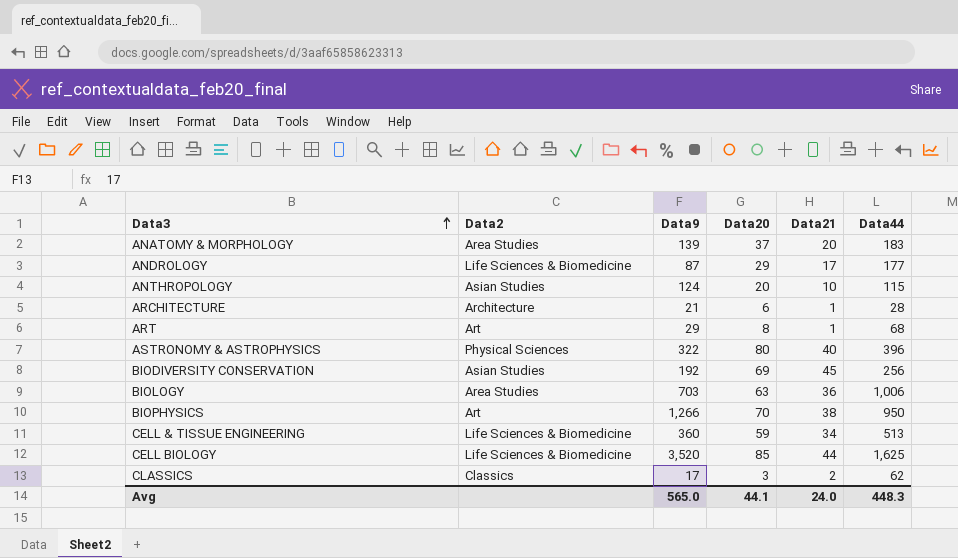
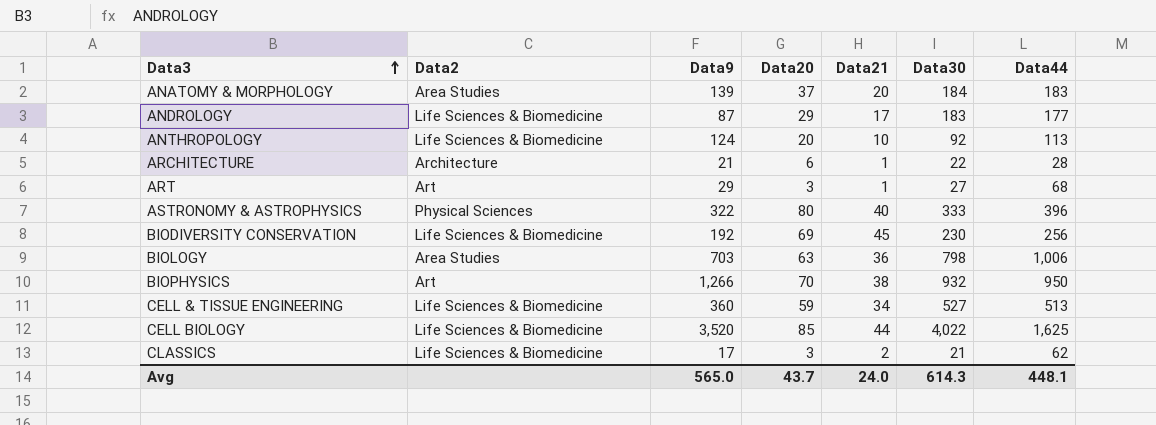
column Data30 | position: none -> 6
ANTHROPOLOGY | Data2: Asian Studies -> Life Sciences & Biomedicine
ANTHROPOLOGY | Data44: 115 -> 113
ART | Data20: 8 -> 3
BIODIVERSITY CONSERVATION | Data2: Asian Studies -> Life Sciences & Biomedicine
CLASSICS | Data2: Classics -> Life Sciences & Biomedicine
Avg | Data20: 44.1 -> 43.7
Avg | Data44: 448.3 -> 448.1

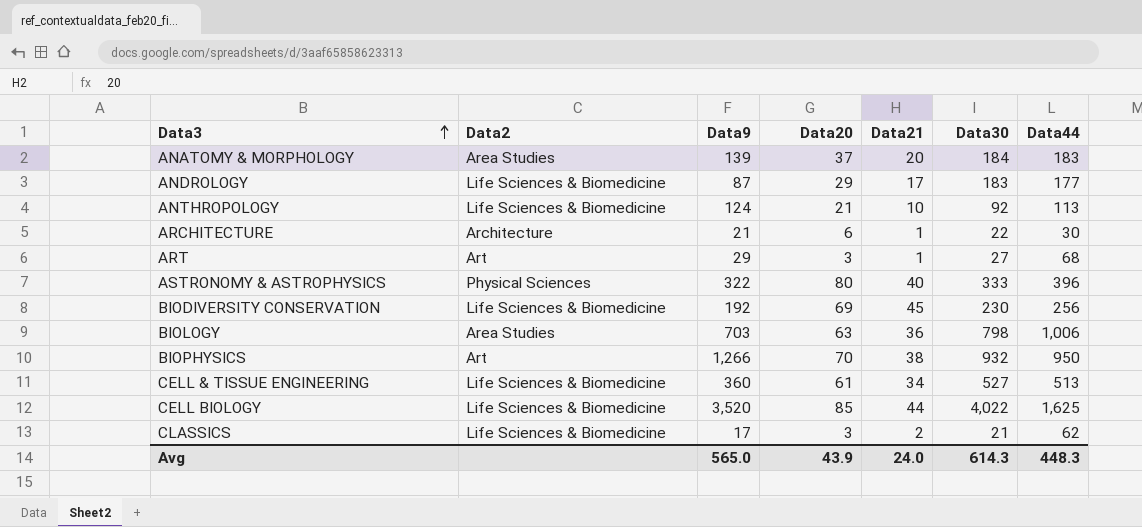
ANTHROPOLOGY | Data20: 20 -> 21
ARCHITECTURE | Data44: 28 -> 30
CELL & TISSUE ENGINEERING | Data20: 59 -> 61
Avg | Data20: 43.7 -> 43.9
Avg | Data44: 448.1 -> 448.3

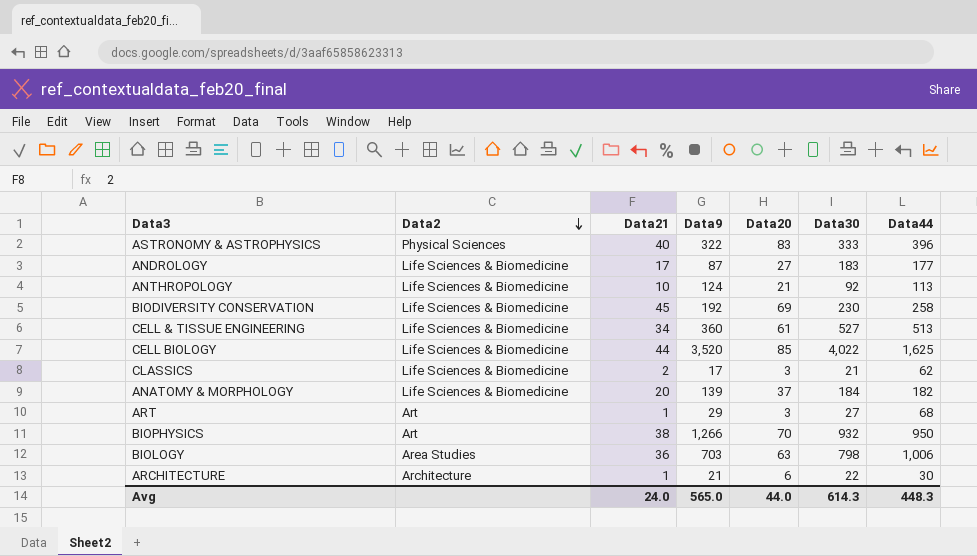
row order: Data3 ascending -> Data2 descending
column Data21 | position: 5 -> 3
ASTRONOMY & ASTROPHYSICS | Data20: 80 -> 83
ANDROLOGY | Data20: 29 -> 27
BIODIVERSITY CONSERVATION | Data44: 256 -> 258
ANATOMY & MORPHOLOGY | Data2: Area Studies -> Life Sciences & Biomedicine
ANATOMY & MORPHOLOGY | Data44: 183 -> 182
Avg | Data20: 43.9 -> 44.0

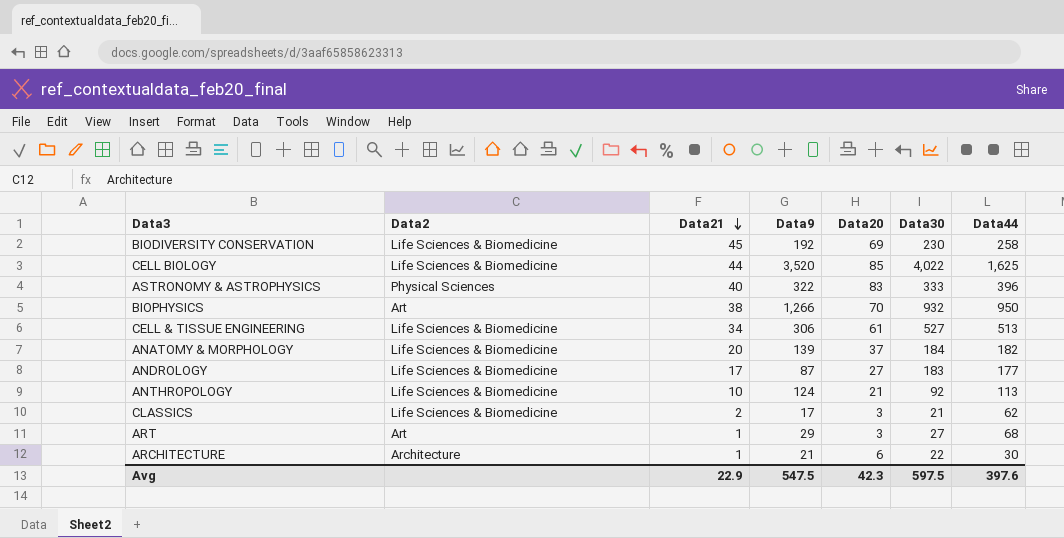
row order: Data2 descending -> Data21 descending
row BIOLOGY: Area Studies | 36 | 703 | 63 | 798 | 1,006 -> none
CELL & TISSUE ENGINEERING | Data9: 360 -> 306
Avg | Data21: 24.0 -> 22.9
Avg | Data9: 565.0 -> 547.5
Avg | Data20: 44.0 -> 42.3
Avg | Data30: 614.3 -> 597.5
Avg | Data44: 448.3 -> 397.6

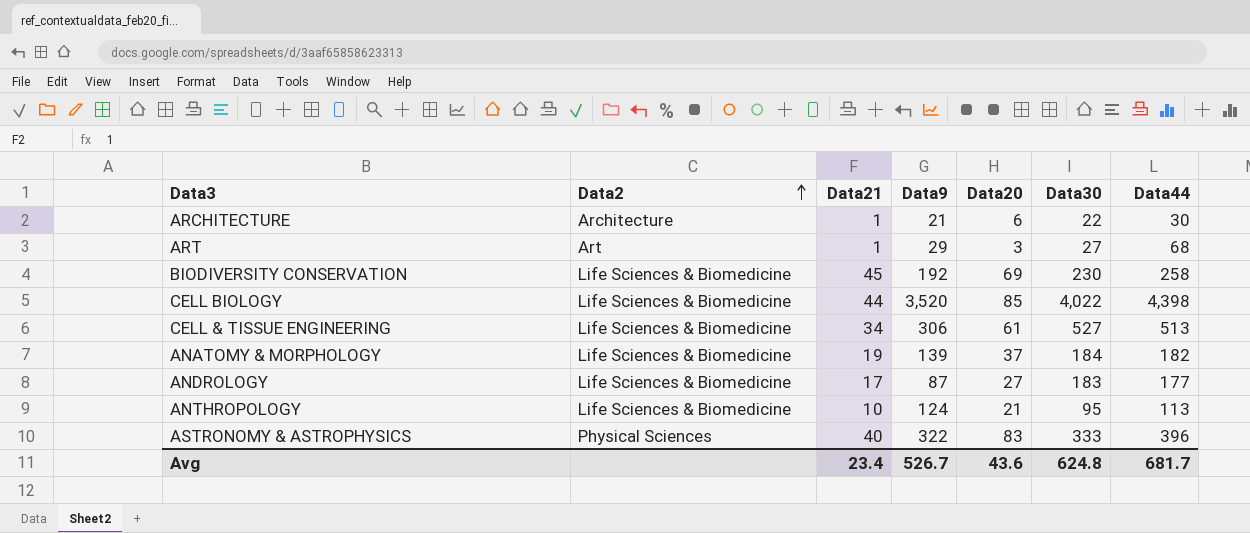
row order: Data21 descending -> Data2 ascending
row BIOPHYSICS: Art | 38 | 1,266 | 70 | 932 | 950 -> none
row CLASSICS: Life Sciences & Biomedicine | 2 | 17 | 3 | 21 | 62 -> none
CELL BIOLOGY | Data44: 1,625 -> 4,398
ANATOMY & MORPHOLOGY | Data21: 20 -> 19
ANTHROPOLOGY | Data30: 92 -> 95
Avg | Data21: 22.9 -> 23.4
Avg | Data9: 547.5 -> 526.7
Avg | Data20: 42.3 -> 43.6
Avg | Data30: 597.5 -> 624.8
Avg | Data44: 397.6 -> 681.7

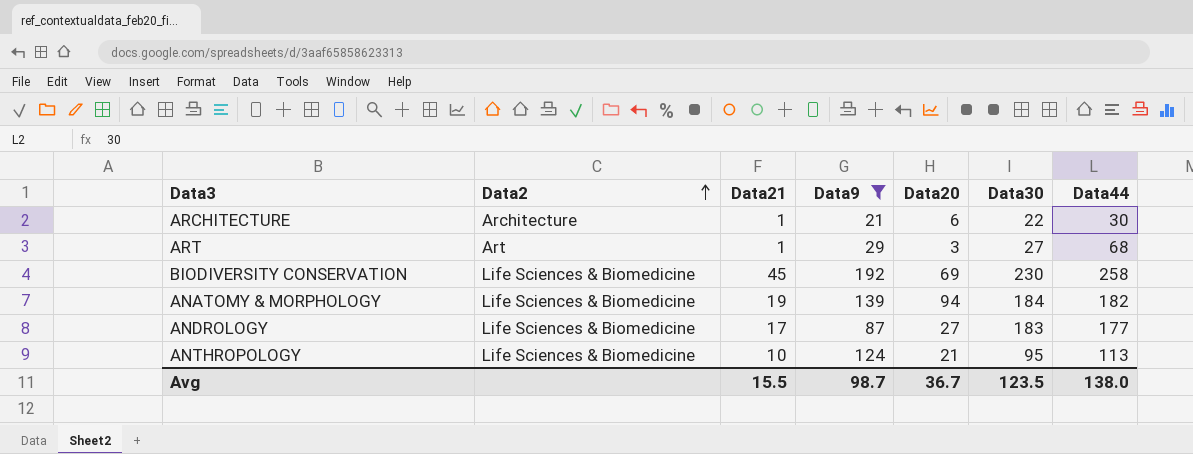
filter: none -> Data9 <= 192
ANATOMY & MORPHOLOGY | Data20: 37 -> 94
Avg | Data21: 23.4 -> 15.5
Avg | Data9: 526.7 -> 98.7
Avg | Data20: 43.6 -> 36.7
Avg | Data30: 624.8 -> 123.5
Avg | Data44: 681.7 -> 138.0

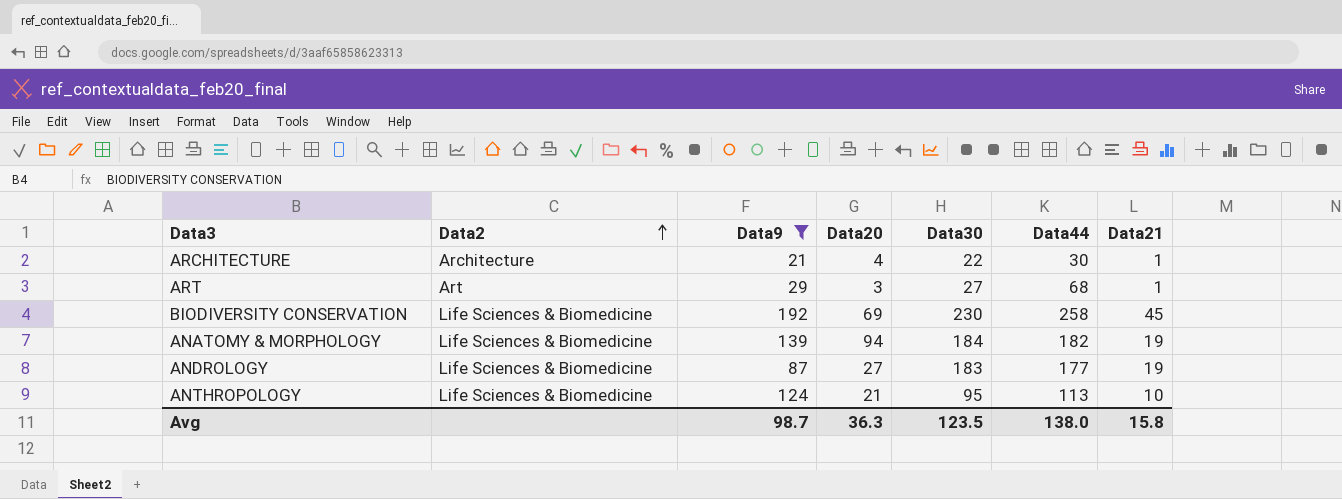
column Data21 | position: 3 -> 7
ARCHITECTURE | Data20: 6 -> 4
ANDROLOGY | Data21: 17 -> 19
Avg | Data20: 36.7 -> 36.3
Avg | Data21: 15.5 -> 15.8

